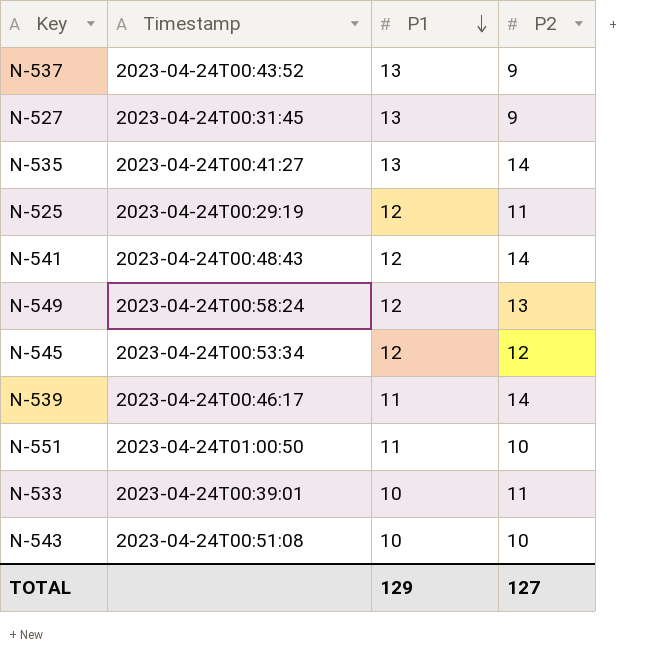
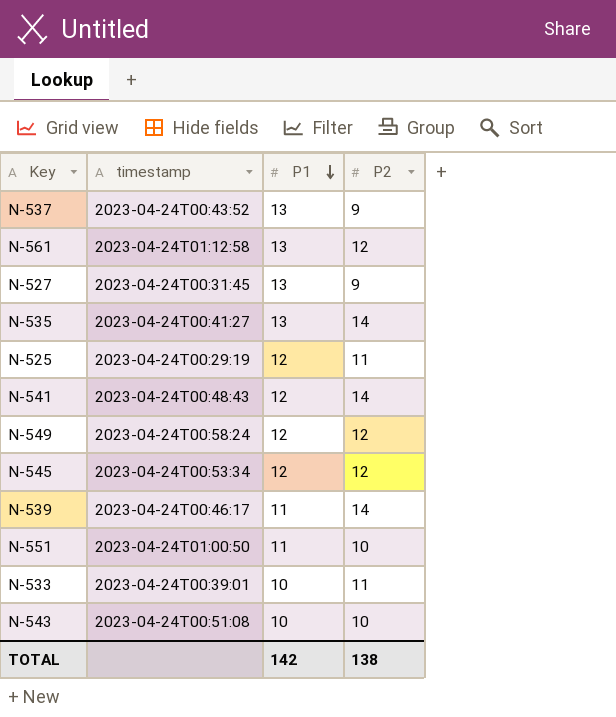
column name: Timestamp -> timestamp
row N-561: none -> 2023-04-24T01:12:58 | 13 | 12
N-549 | P2: 13 -> 12
TOTAL | P1: 129 -> 142
TOTAL | P2: 127 -> 138

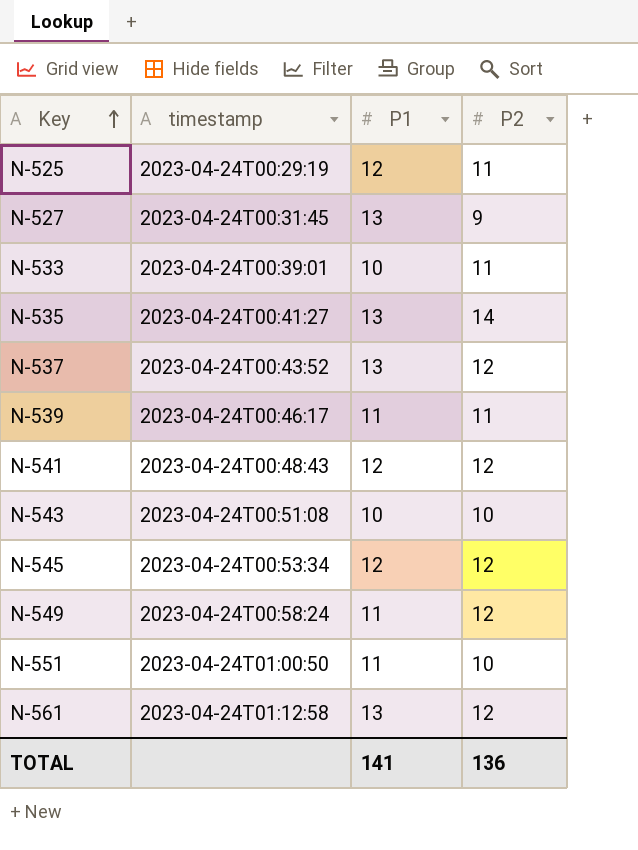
row order: P1 descending -> Key ascending
N-537 | P2: 9 -> 12
N-539 | P2: 14 -> 11
N-541 | P2: 14 -> 12
N-549 | P1: 12 -> 11
TOTAL | P1: 142 -> 141
TOTAL | P2: 138 -> 136

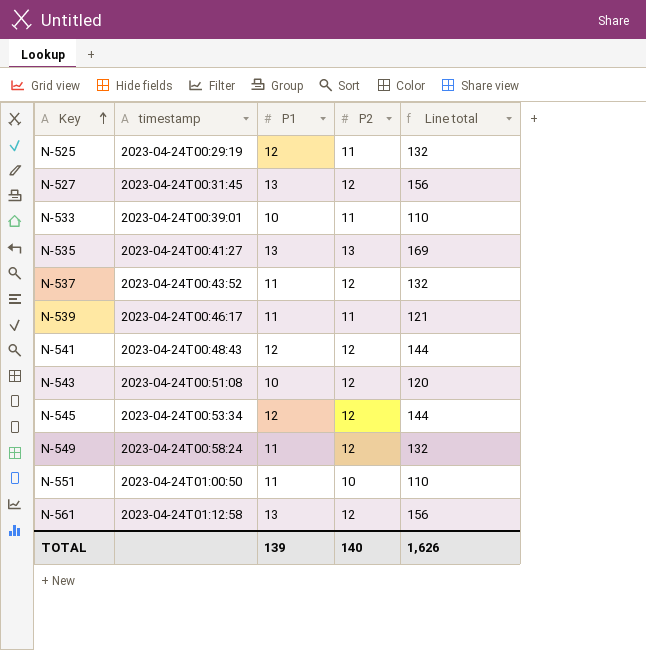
column Line total | formula: none -> [P1] * [P2]
N-527 | P2: 9 -> 12
N-535 | P2: 14 -> 13
N-537 | P1: 13 -> 11
N-543 | P2: 10 -> 12
TOTAL | P1: 141 -> 139
TOTAL | P2: 136 -> 140

